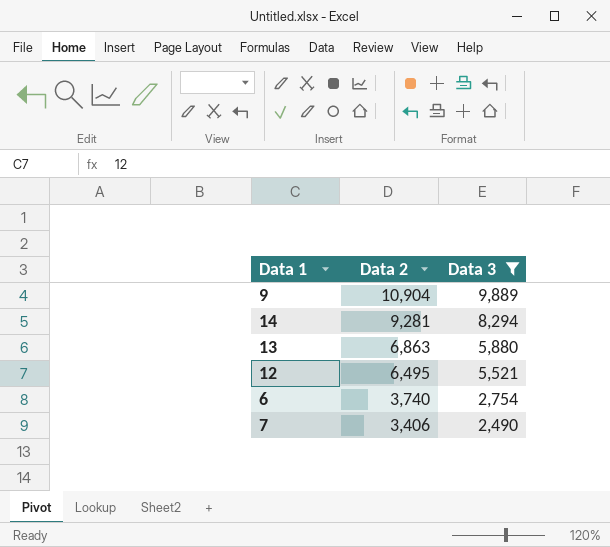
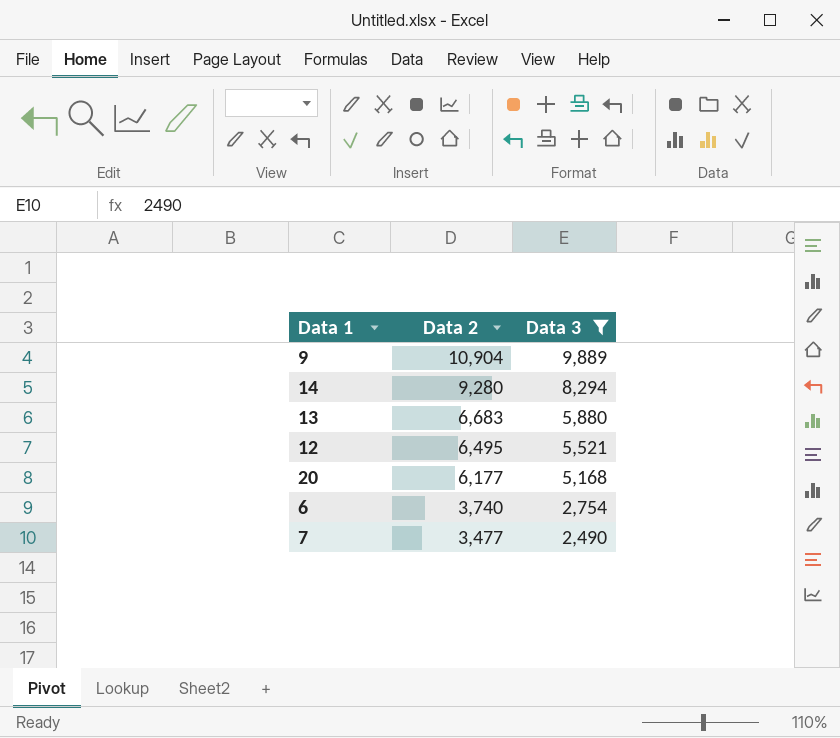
14 | Data 2: 9,281 -> 9,280
13 | Data 2: 6,863 -> 6,683
row 20: none -> 6,177 | 5,168
7 | Data 2: 3,406 -> 3,477

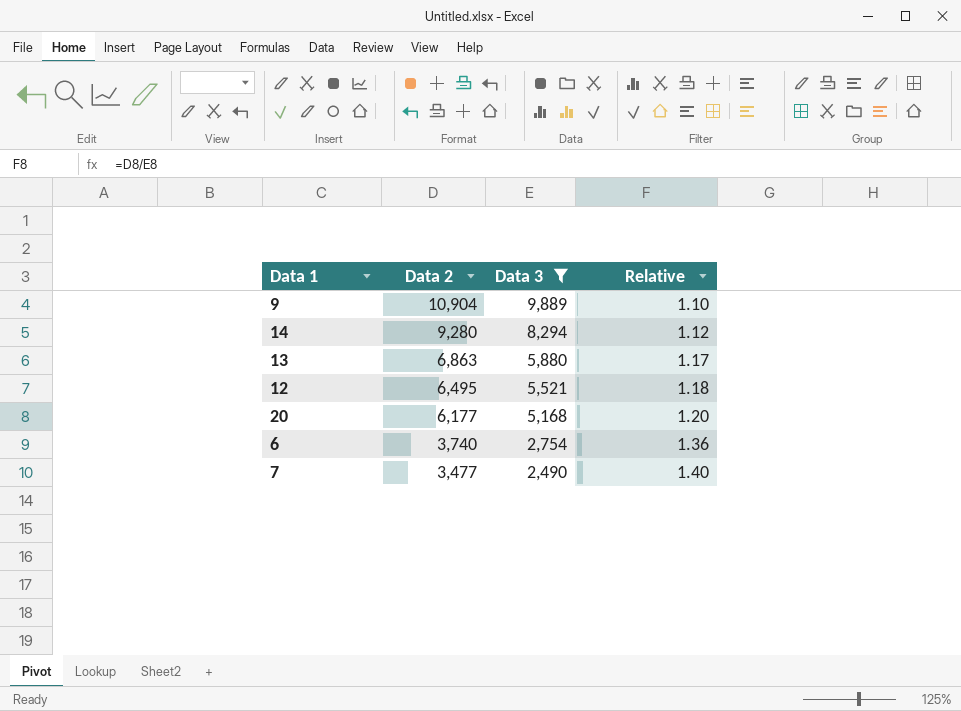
column Relative | formula: none -> [Data 2] / [Data 3]
13 | Data 2: 6,683 -> 6,863

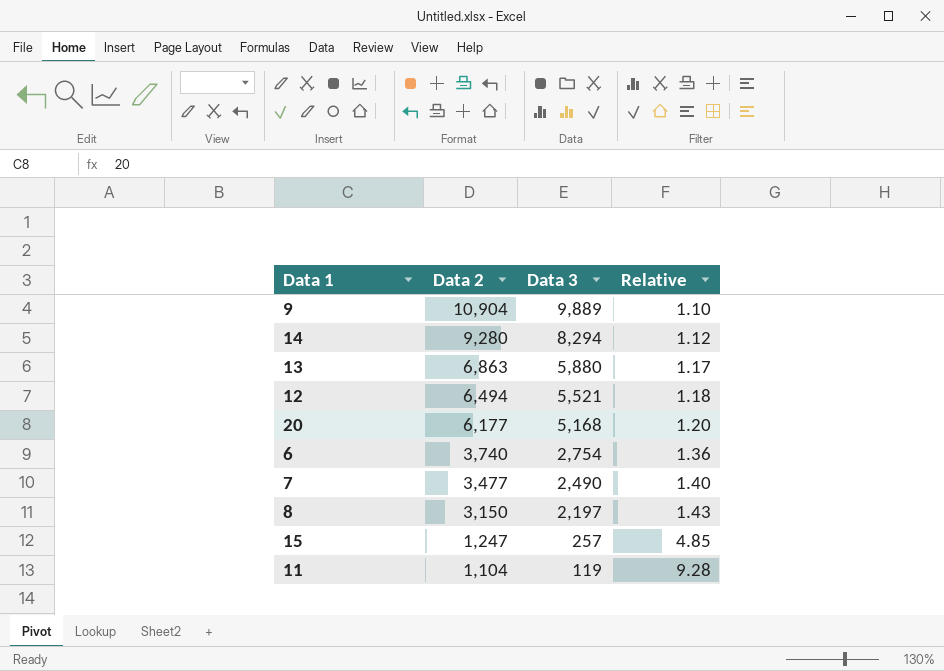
filter: Data 3 >= 2,490 -> none
12 | Data 2: 6,495 -> 6,494

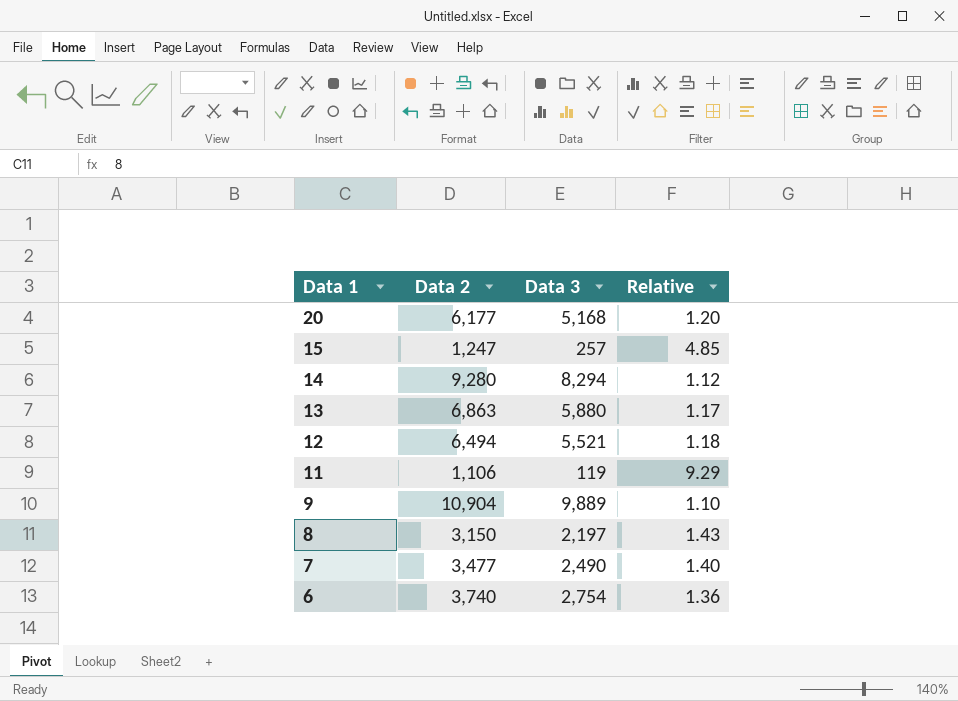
row order: Data 2 descending -> Data 1 descending
11 | Data 2: 1,104 -> 1,106
11 | Relative: 9.28 -> 9.29

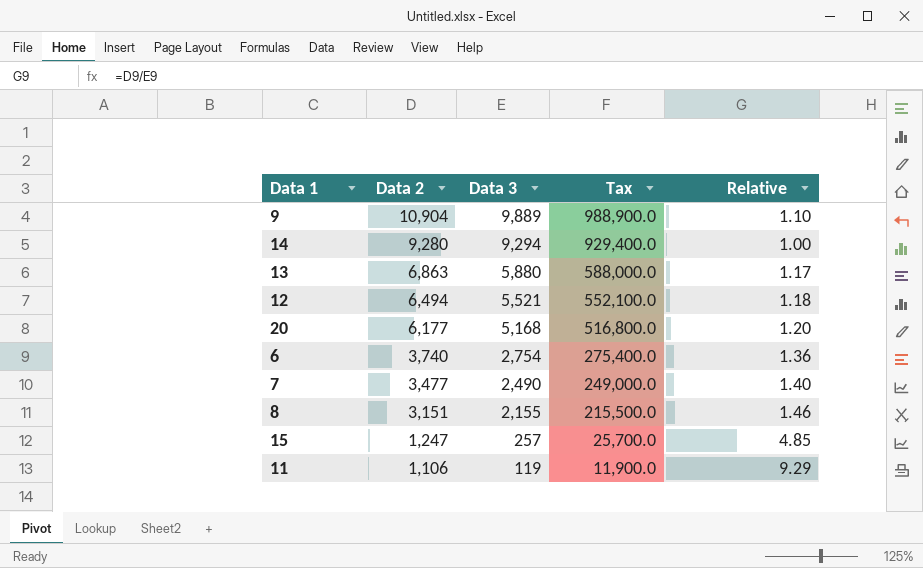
row order: Data 1 descending -> Data 2 descending
column Tax | formula: none -> [Data 3] * 100
14 | Data 3: 8,294 -> 9,294
14 | Relative: 1.12 -> 1.00
8 | Data 2: 3,150 -> 3,151
8 | Data 3: 2,197 -> 2,155
8 | Relative: 1.43 -> 1.46

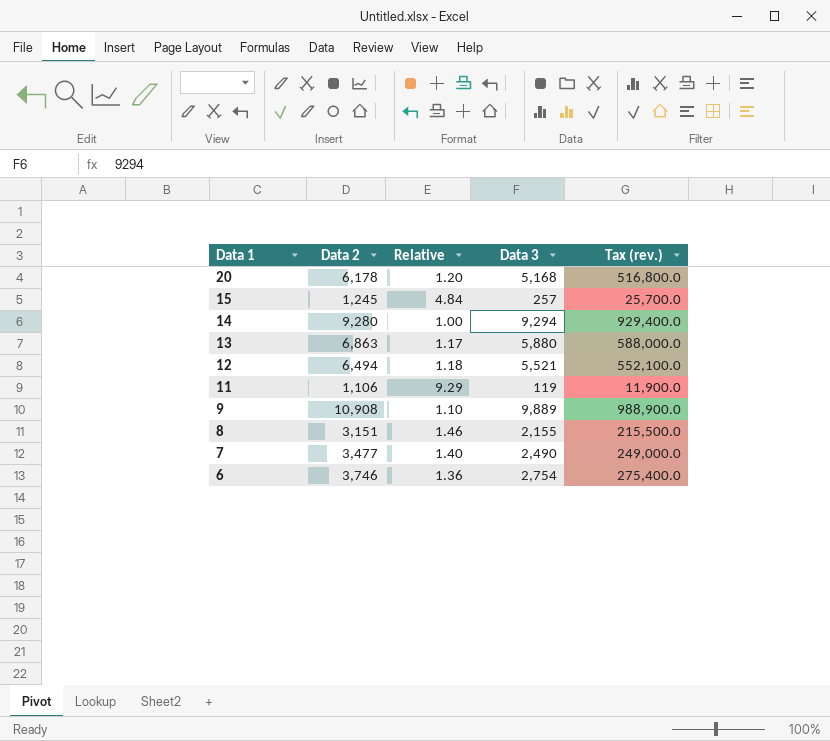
row order: Data 2 descending -> Data 1 descending
column Relative | position: 5 -> 3
column name: Tax -> Tax (rev.)
20 | Data 2: 6,177 -> 6,178
15 | Data 2: 1,247 -> 1,245
15 | Relative: 4.85 -> 4.84
9 | Data 2: 10,904 -> 10,908
6 | Data 2: 3,740 -> 3,746

